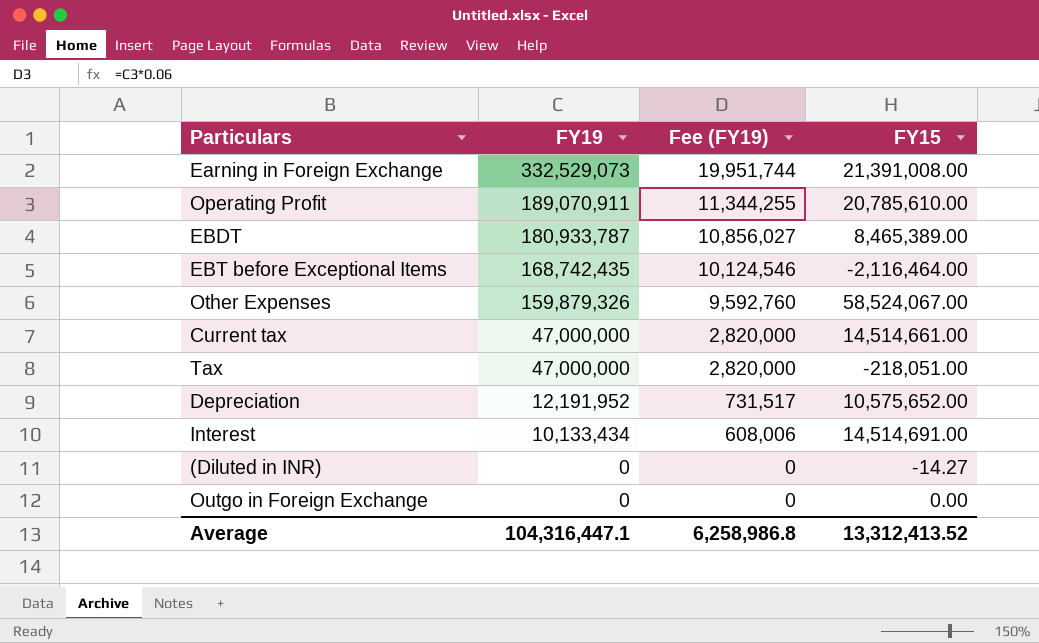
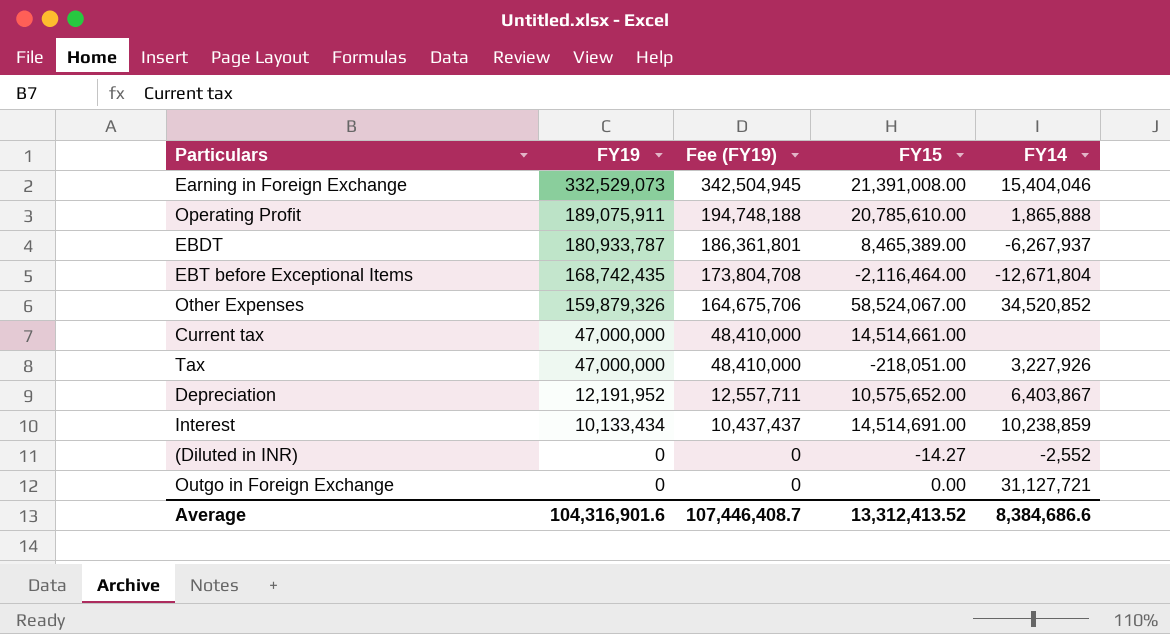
column Fee (FY19) | formula: [FY19] * 0.06 -> [FY19] * 1.03
column FY14 | position: none -> 5
Operating Profit | FY19: 189,070,911 -> 189,075,911
Average | FY19: 104,316,447.1 -> 104,316,901.6
Average | Fee (FY19): 6,258,986.8 -> 107,446,408.7

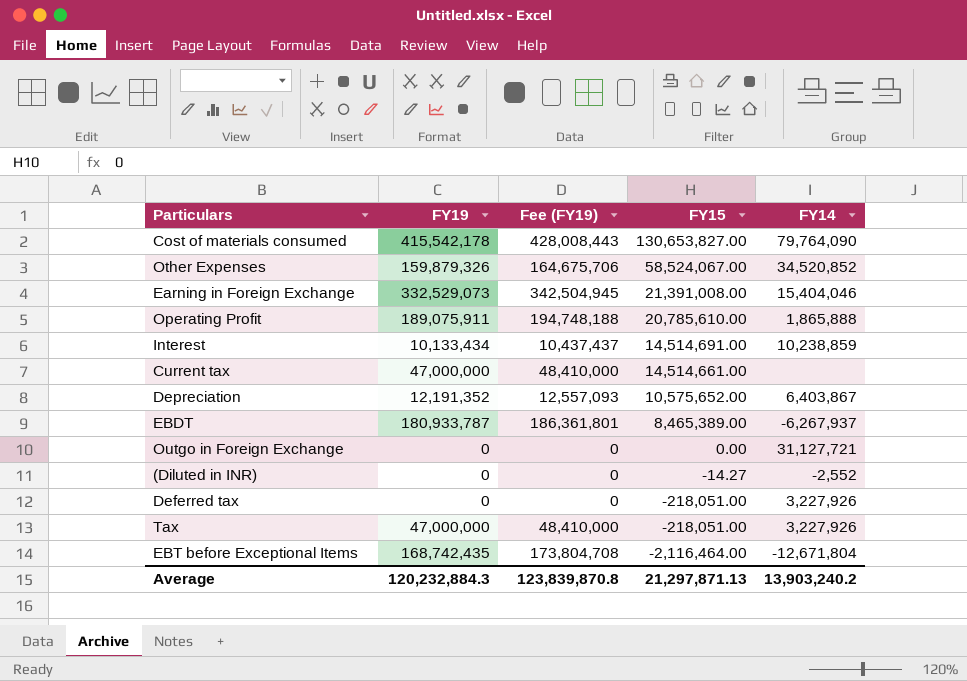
row order: FY19 descending -> FY15 descending
row Cost of materials consumed: none -> 415,542,178 | 428,008,443 | 130,653,827.00 | 79,764,090
Depreciation | FY19: 12,191,952 -> 12,191,352
Depreciation | Fee (FY19): 12,557,711 -> 12,557,093
row Deferred tax: none -> 0 | 0 | -218,051.00 | 3,227,926
Average | FY19: 104,316,901.6 -> 120,232,884.3
Average | Fee (FY19): 107,446,408.7 -> 123,839,870.8
Average | FY15: 13,312,413.52 -> 21,297,871.13
Average | FY14: 8,384,686.6 -> 13,903,240.2

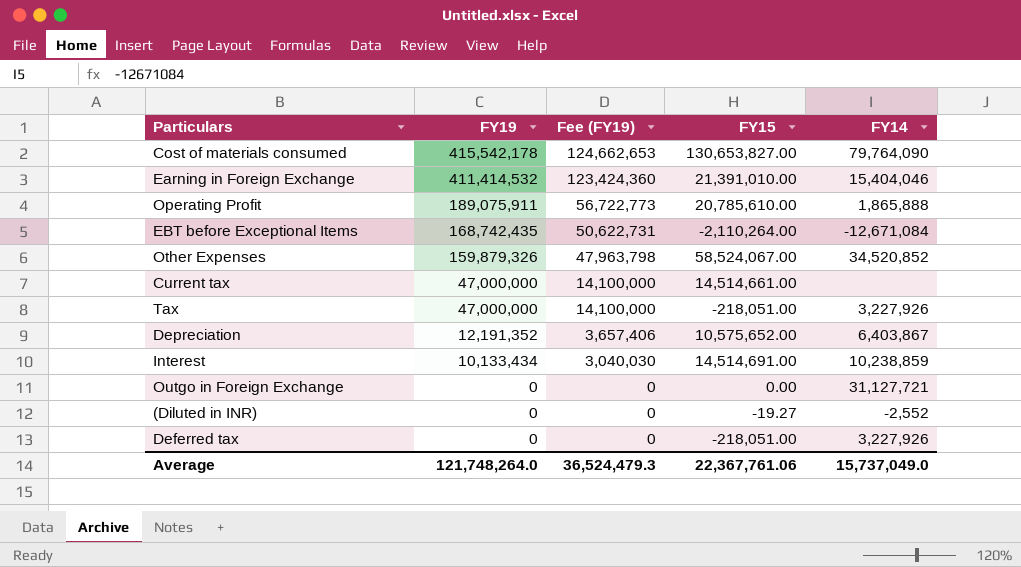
row order: FY15 descending -> FY19 descending
column Fee (FY19) | formula: [FY19] * 1.03 -> [FY19] * 0.3
row EBDT: 180,933,787 | 186,361,801 | 8,465,389.00 | -6,267,937 -> none
Earning in Foreign Exchange | FY19: 332,529,073 -> 411,414,532
Earning in Foreign Exchange | FY15: 21,391,008.00 -> 21,391,010.00
EBT before Exceptional Items | FY15: -2,116,464.00 -> -2,110,264.00
EBT before Exceptional Items | FY14: -12,671,804 -> -12,671,084
(Diluted in INR) | FY15: -14.27 -> -19.27
Average | FY19: 120,232,884.3 -> 121,748,264.0
Average | Fee (FY19): 123,839,870.8 -> 36,524,479.3
Average | FY15: 21,297,871.13 -> 22,367,761.06
Average | FY14: 13,903,240.2 -> 15,737,049.0

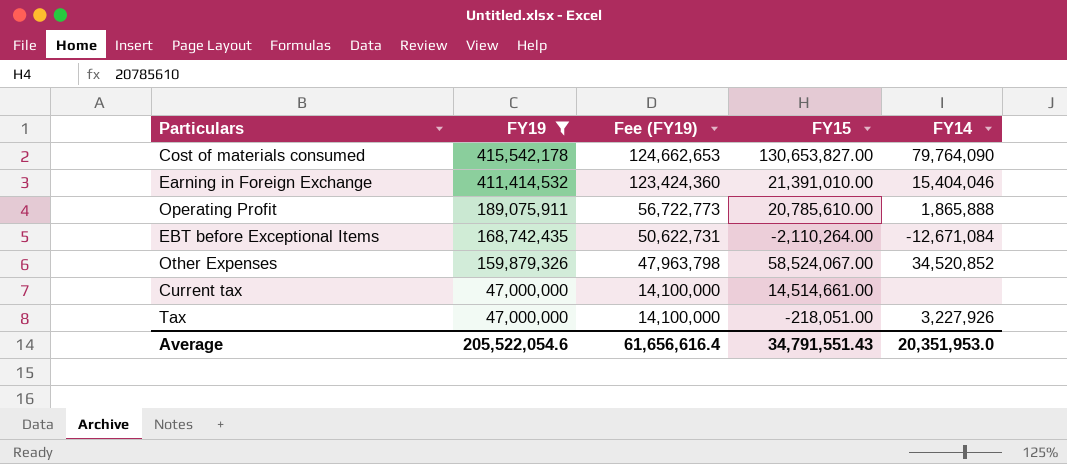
filter: none -> FY19 >= 47,000,000
Average | FY19: 121,748,264.0 -> 205,522,054.6
Average | Fee (FY19): 36,524,479.3 -> 61,656,616.4
Average | FY15: 22,367,761.06 -> 34,791,551.43
Average | FY14: 15,737,049.0 -> 20,351,953.0

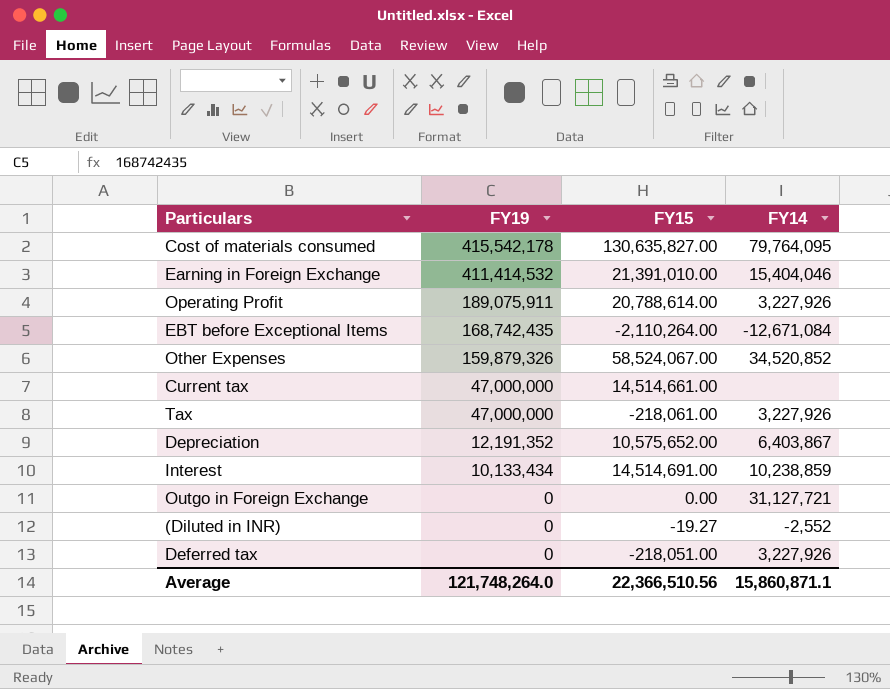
filter: FY19 >= 47,000,000 -> none
column Fee (FY19) | formula: [FY19] * 0.3 -> none
Cost of materials consumed | FY15: 130,653,827.00 -> 130,635,827.00
Cost of materials consumed | FY14: 79,764,090 -> 79,764,095
Operating Profit | FY15: 20,785,610.00 -> 20,788,614.00
Operating Profit | FY14: 1,865,888 -> 3,227,926
Tax | FY15: -218,051.00 -> -218,061.00
Average | FY19: 205,522,054.6 -> 121,748,264.0
Average | FY15: 34,791,551.43 -> 22,366,510.56
Average | FY14: 20,351,953.0 -> 15,860,871.1

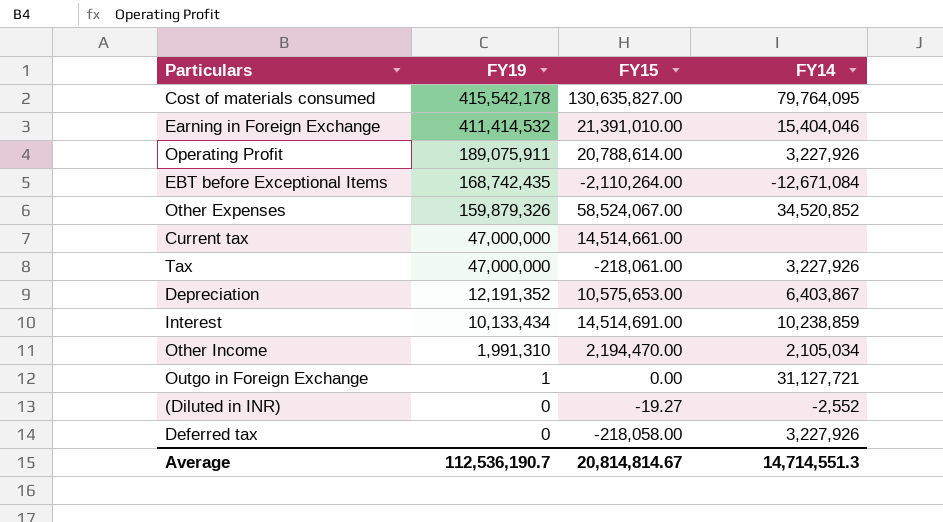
Depreciation | FY15: 10,575,652.00 -> 10,575,653.00
row Other Income: none -> 1,991,310 | 2,194,470.00 | 2,105,034
Outgo in Foreign Exchange | FY19: 0 -> 1
Deferred tax | FY15: -218,051.00 -> -218,058.00
Average | FY19: 121,748,264.0 -> 112,536,190.7
Average | FY15: 22,366,510.56 -> 20,814,814.67
Average | FY14: 15,860,871.1 -> 14,714,551.3

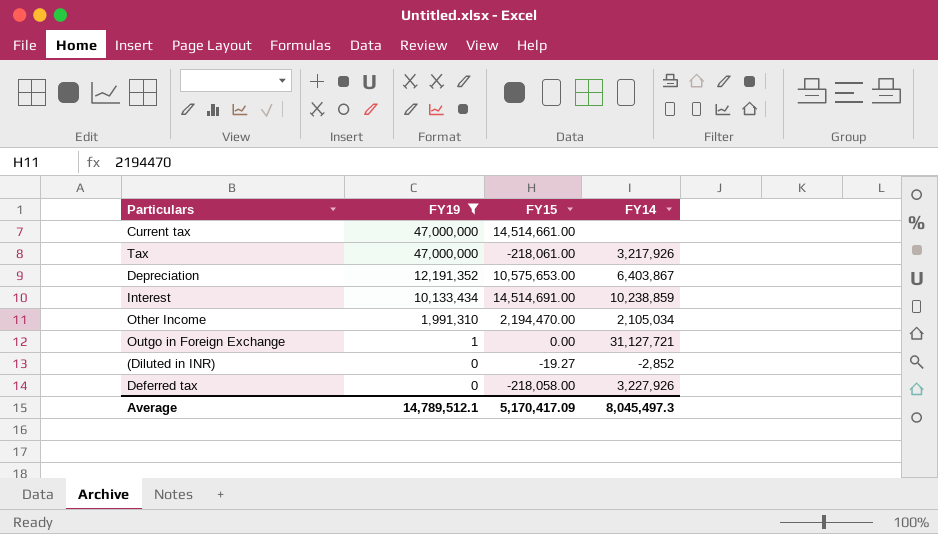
filter: none -> FY19 <= 47,000,000
Tax | FY14: 3,227,926 -> 3,217,926
(Diluted in INR) | FY14: -2,552 -> -2,852
Average | FY19: 112,536,190.7 -> 14,789,512.1
Average | FY15: 20,814,814.67 -> 5,170,417.09
Average | FY14: 14,714,551.3 -> 8,045,497.3

